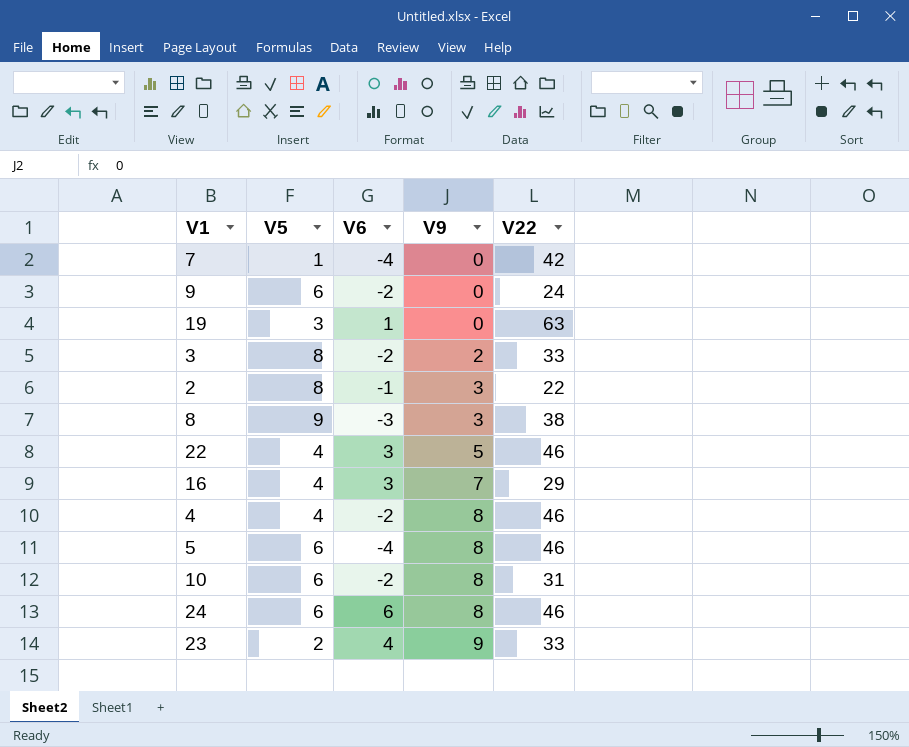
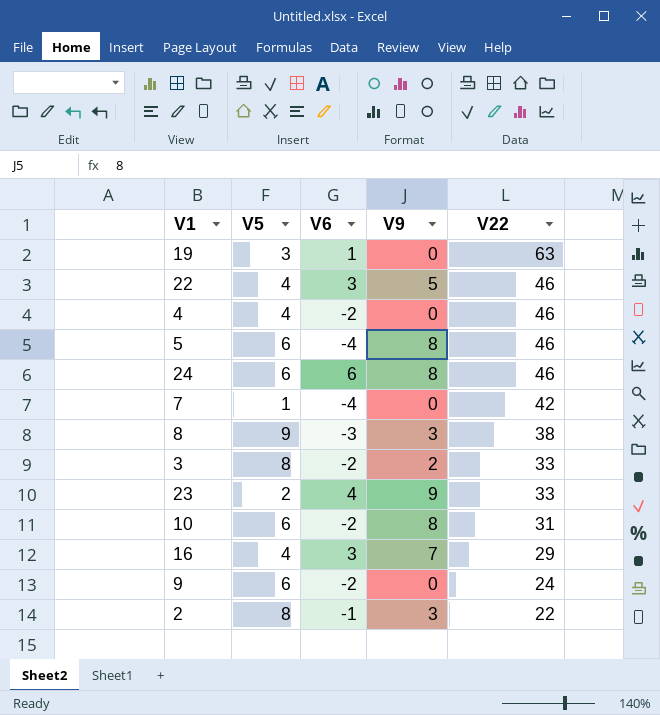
row order: V9 ascending -> V22 descending
4 | V9: 8 -> 0

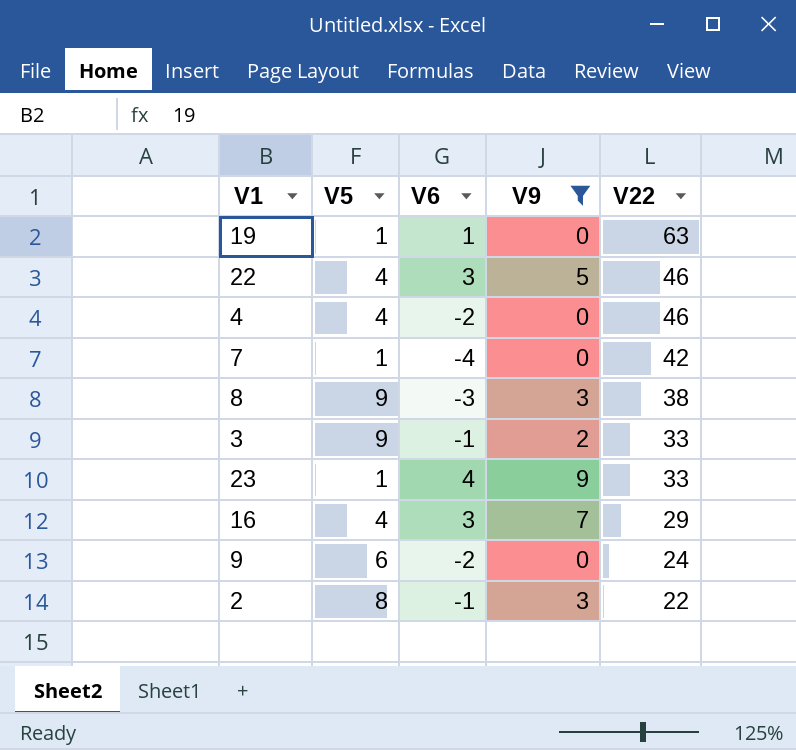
filter: none -> V9 != 8
19 | V5: 3 -> 1
3 | V5: 8 -> 9
3 | V6: -2 -> -1
23 | V5: 2 -> 1

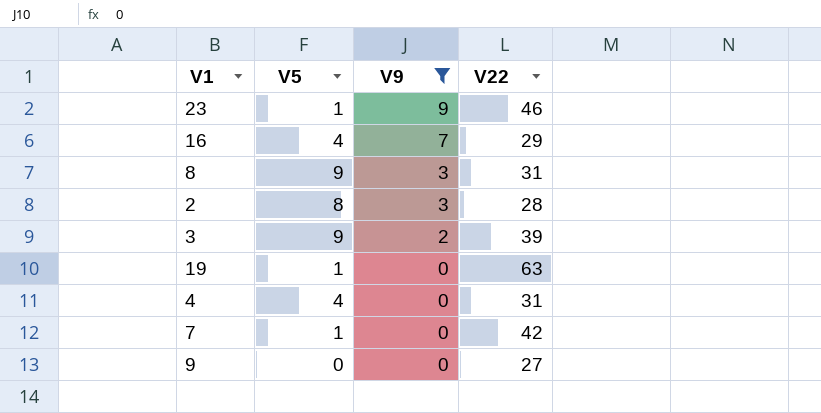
row order: V22 descending -> V9 descending
column V6 | position: 3 -> none
row 22: 4 | 3 | 5 | 46 -> none
23 | V22: 33 -> 46
8 | V22: 38 -> 31
2 | V22: 22 -> 28
3 | V22: 33 -> 39
4 | V22: 46 -> 31
9 | V5: 6 -> 0
9 | V22: 24 -> 27

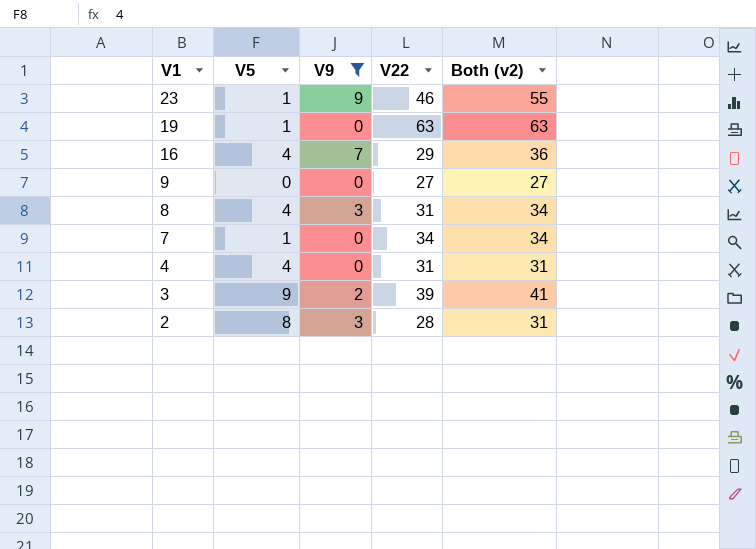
row order: V9 descending -> V1 descending
column Both (v2) | formula: none -> [V9] + [V22]
8 | V5: 9 -> 4
7 | V22: 42 -> 34

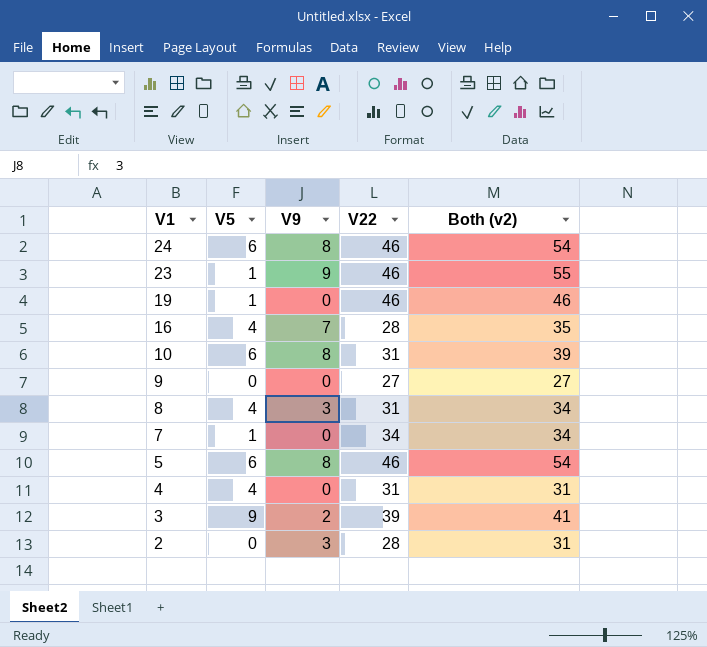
filter: V9 != 8 -> none
19 | V22: 63 -> 46
19 | Both (v2): 63 -> 46
16 | V22: 29 -> 28
16 | Both (v2): 36 -> 35
2 | V5: 8 -> 0

